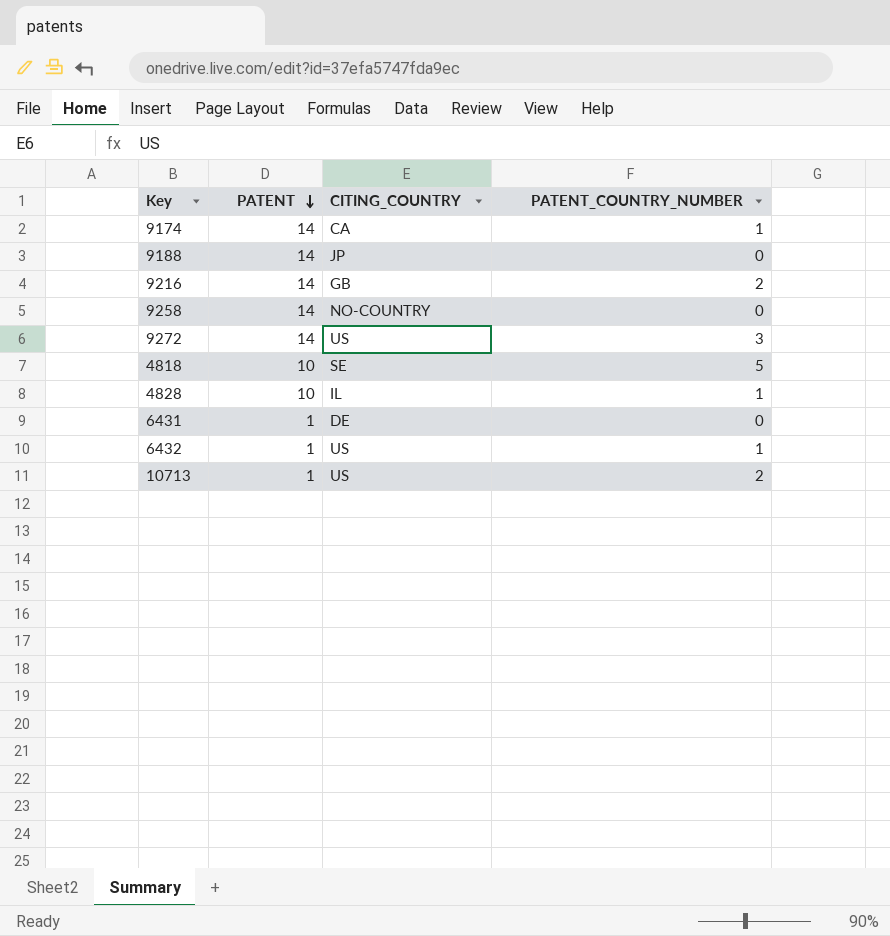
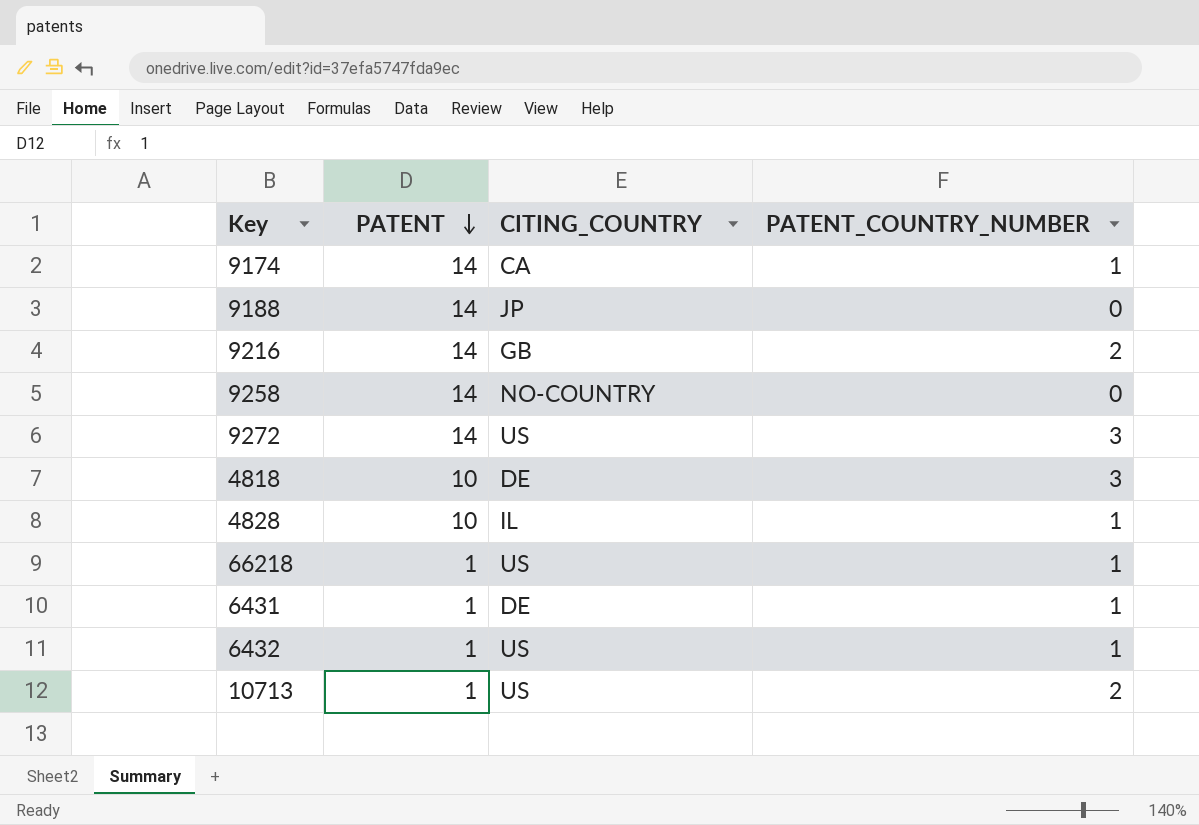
4818 | CITING_COUNTRY: SE -> DE
4818 | PATENT_COUNTRY_NUMBER: 5 -> 3
row 66218: none -> 1 | US | 1
6431 | PATENT_COUNTRY_NUMBER: 0 -> 1

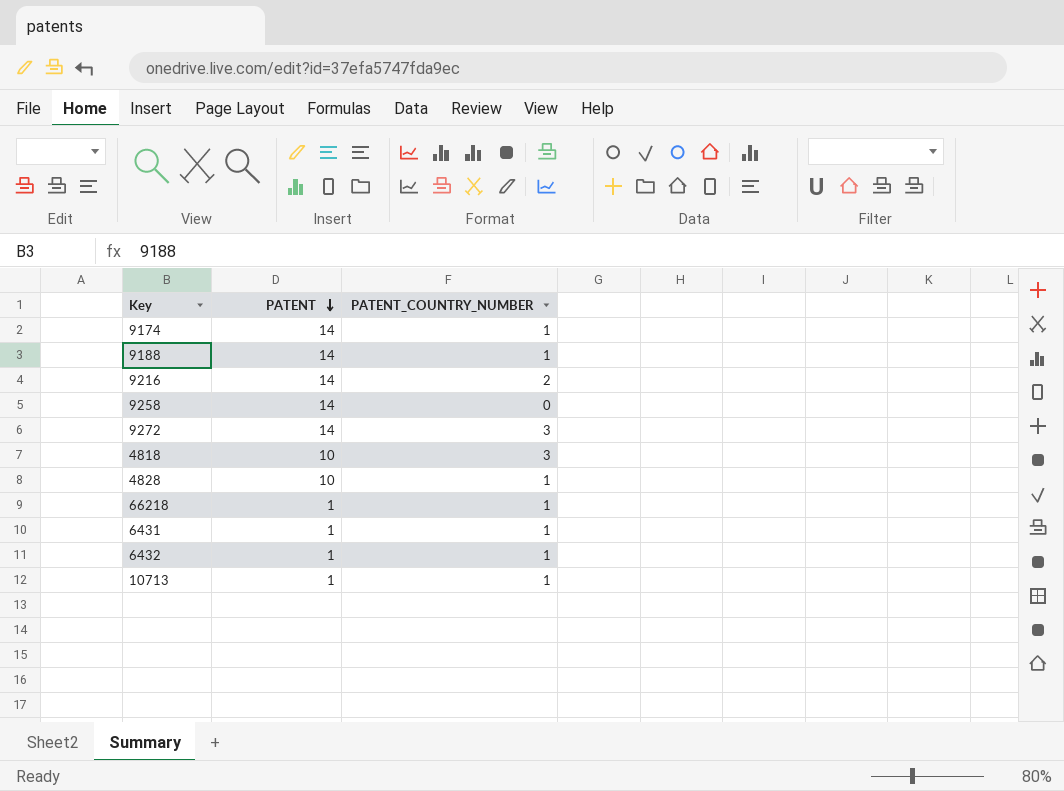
column CITING_COUNTRY | position: 3 -> none
9188 | PATENT_COUNTRY_NUMBER: 0 -> 1
10713 | PATENT_COUNTRY_NUMBER: 2 -> 1

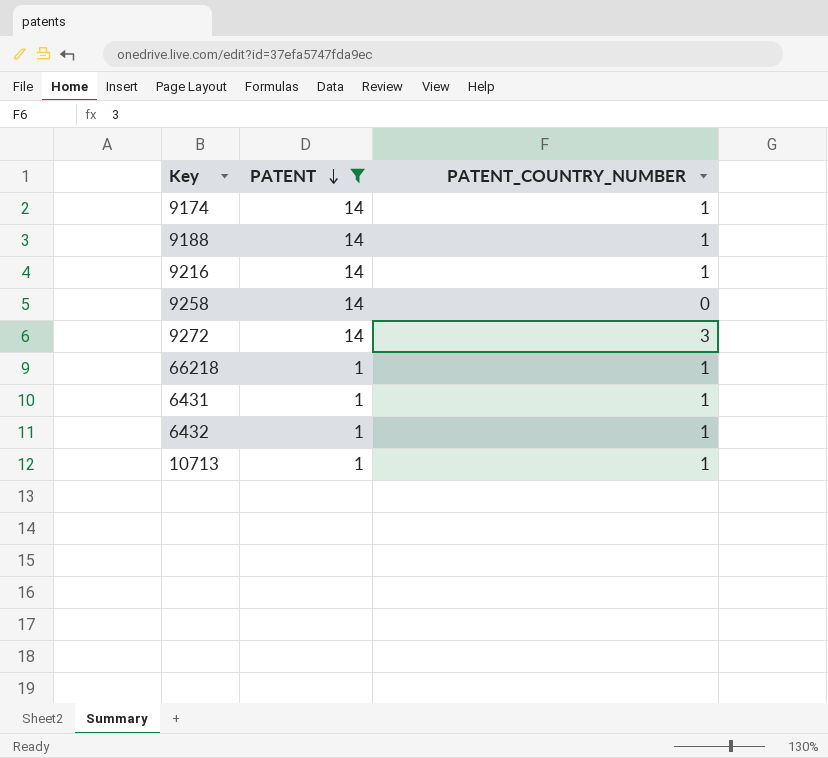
filter: none -> PATENT != 10
9216 | PATENT_COUNTRY_NUMBER: 2 -> 1

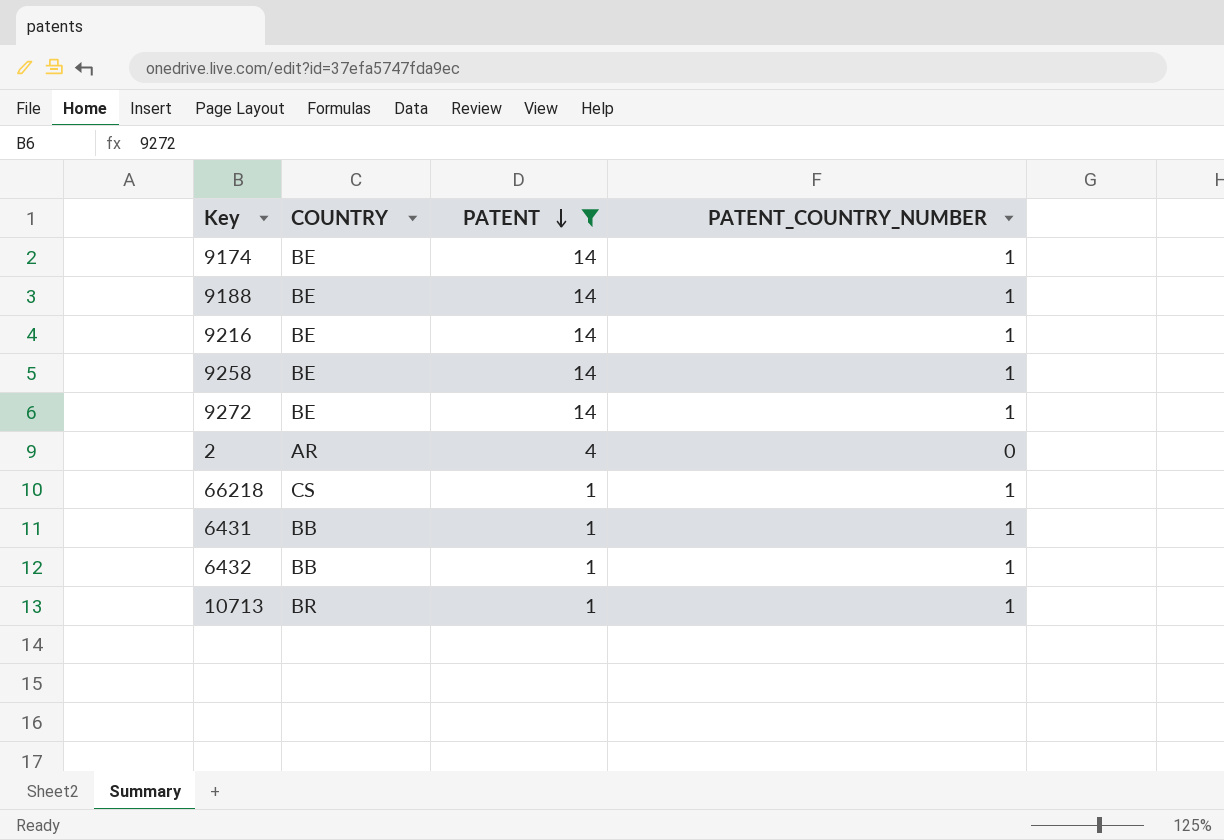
column COUNTRY | position: none -> 2
9258 | PATENT_COUNTRY_NUMBER: 0 -> 1
9272 | PATENT_COUNTRY_NUMBER: 3 -> 1
row 2: none -> AR | 4 | 0

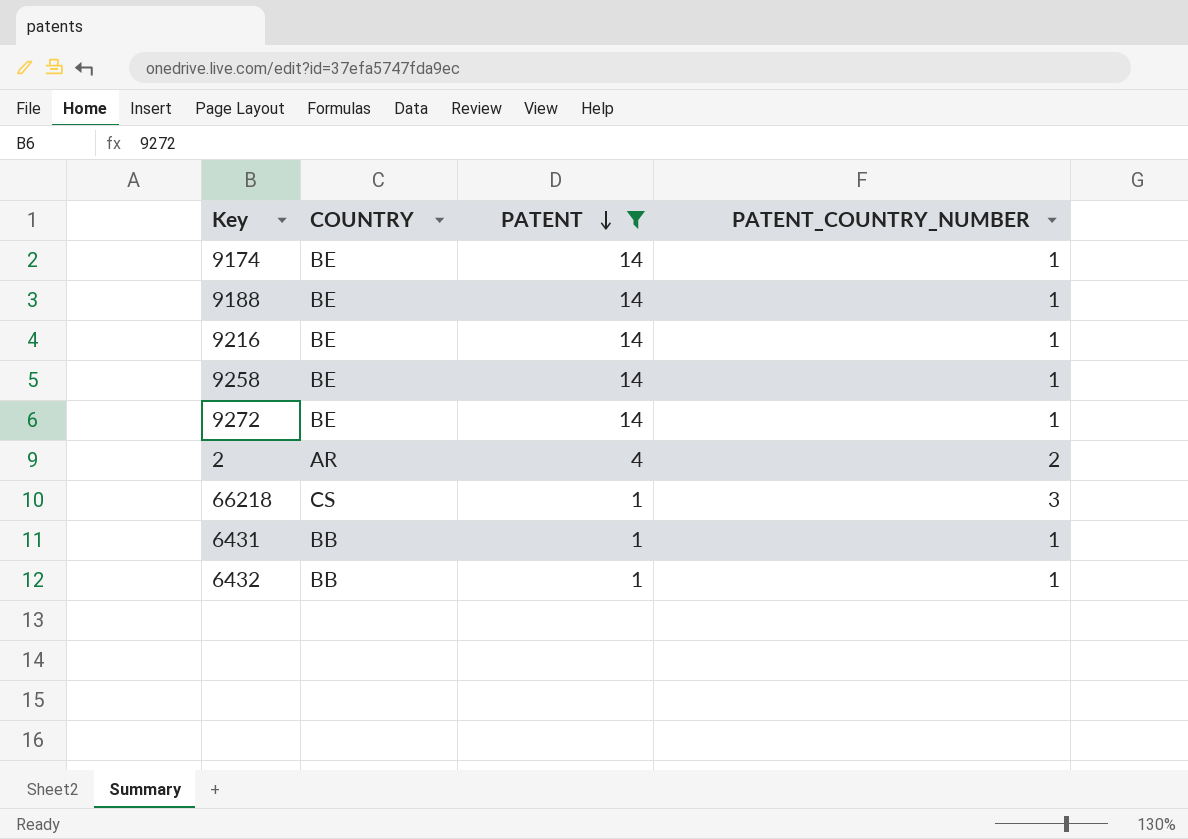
row 10713: BR | 1 | 1 -> none
2 | PATENT_COUNTRY_NUMBER: 0 -> 2
66218 | PATENT_COUNTRY_NUMBER: 1 -> 3

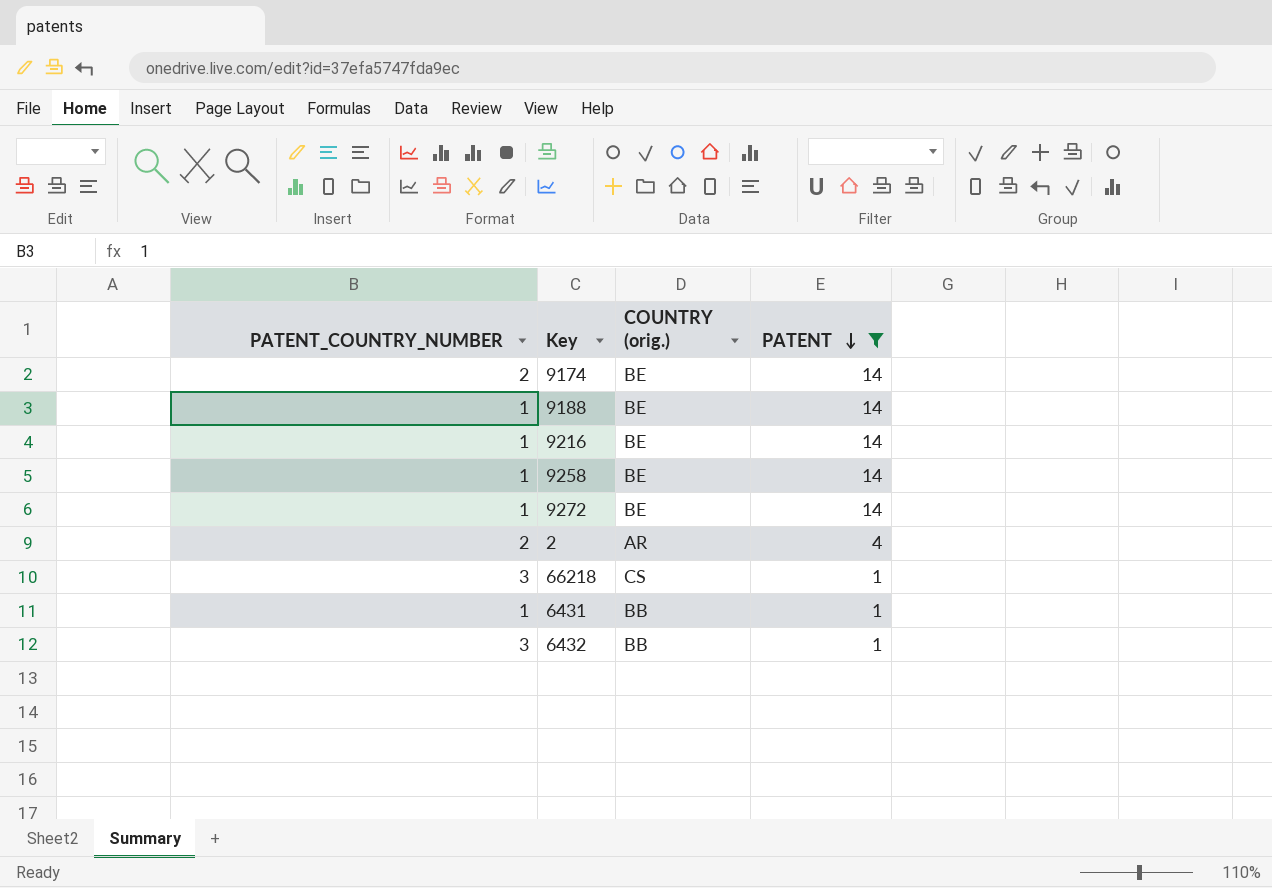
column PATENT_COUNTRY_NUMBER | position: 4 -> 1
column name: COUNTRY -> COUNTRY (orig.)
9174 | PATENT_COUNTRY_NUMBER: 1 -> 2
6432 | PATENT_COUNTRY_NUMBER: 1 -> 3

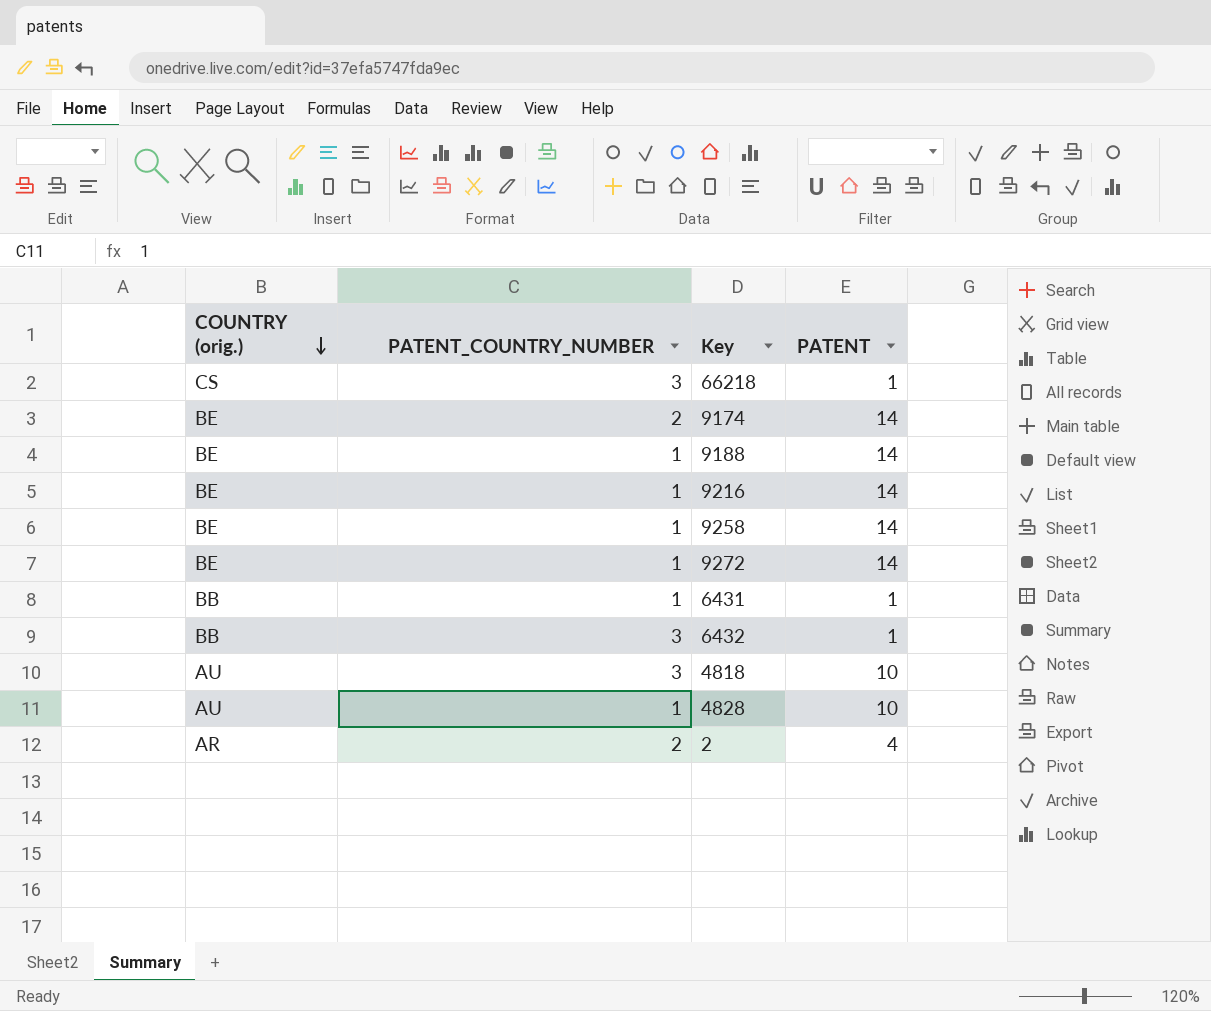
filter: PATENT != 10 -> none
row order: PATENT descending -> COUNTRY (orig.) descending
column COUNTRY (orig.) | position: 3 -> 1

